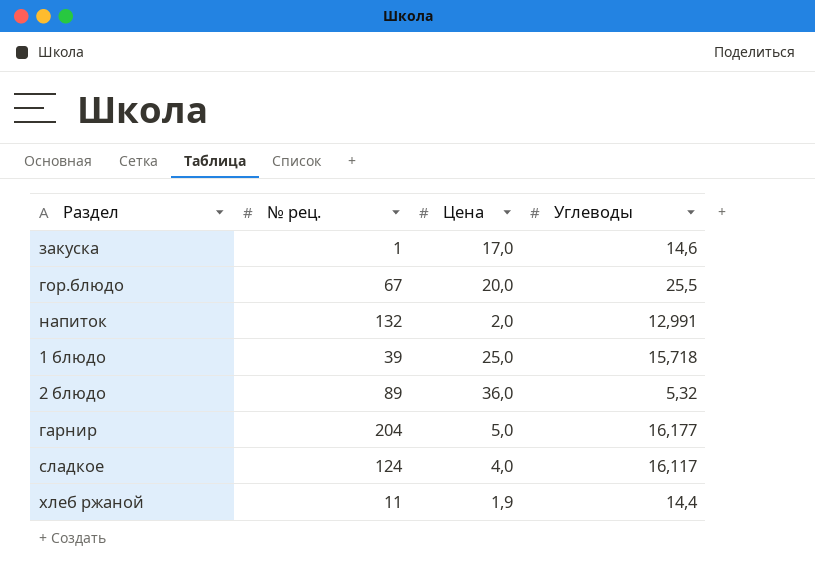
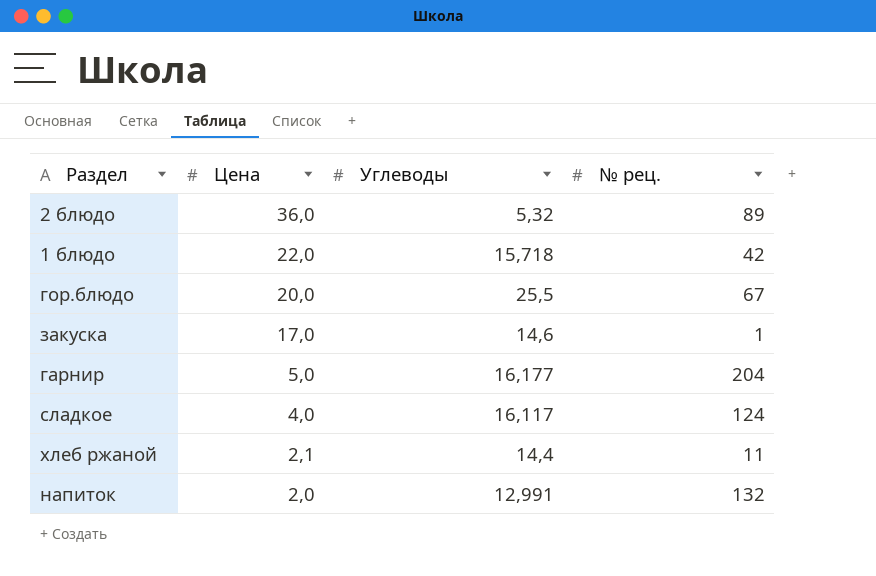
row order: none -> Цена descending
column № рец. | position: 2 -> 4
1 блюдо | Цена: 25,0 -> 22,0
1 блюдо | № рец.: 39 -> 42
хлеб ржаной | Цена: 1,9 -> 2,1

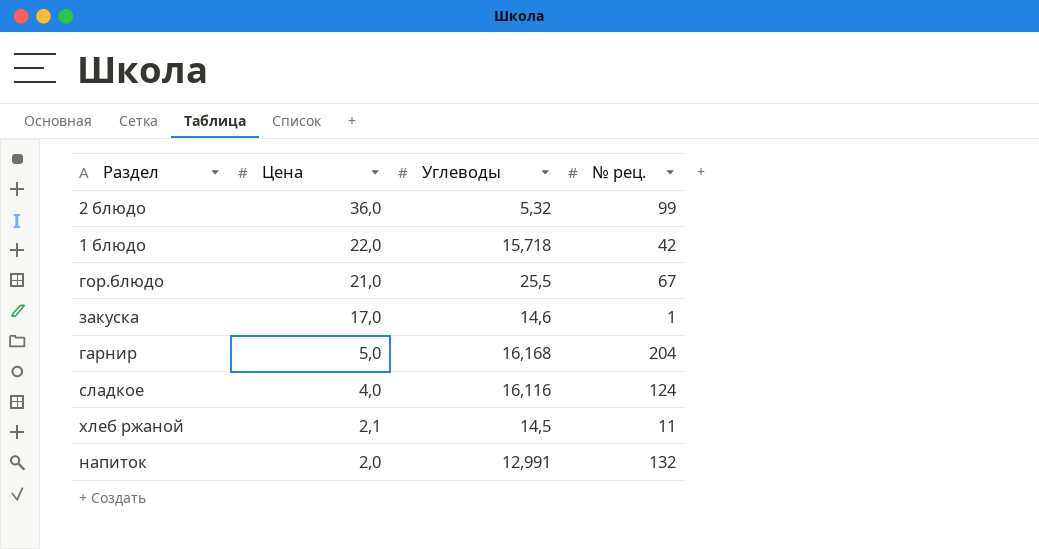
2 блюдо | № рец.: 89 -> 99
гор.блюдо | Цена: 20,0 -> 21,0
гарнир | Углеводы: 16,177 -> 16,168
сладкое | Углеводы: 16,117 -> 16,116
хлеб ржаной | Углеводы: 14,4 -> 14,5

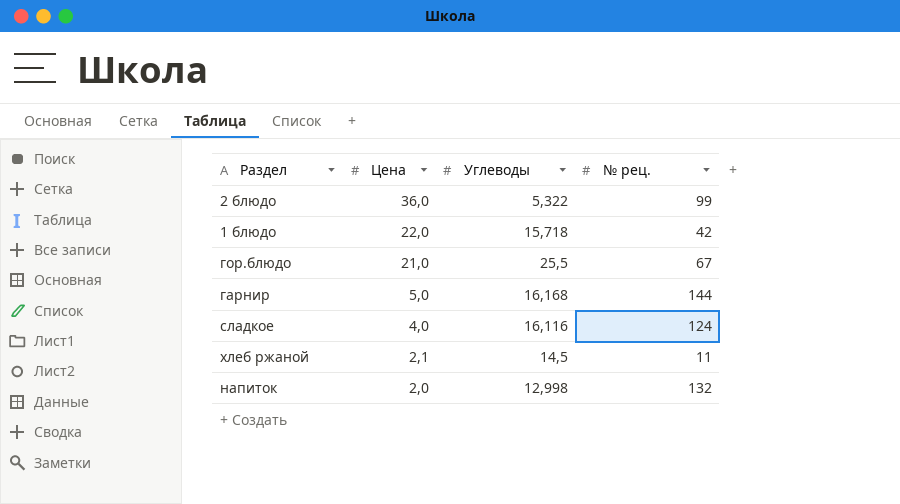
row закуска: 17,0 | 14,6 | 1 -> none
2 блюдо | Углеводы: 5,32 -> 5,322
гарнир | № рец.: 204 -> 144
напиток | Углеводы: 12,991 -> 12,998

